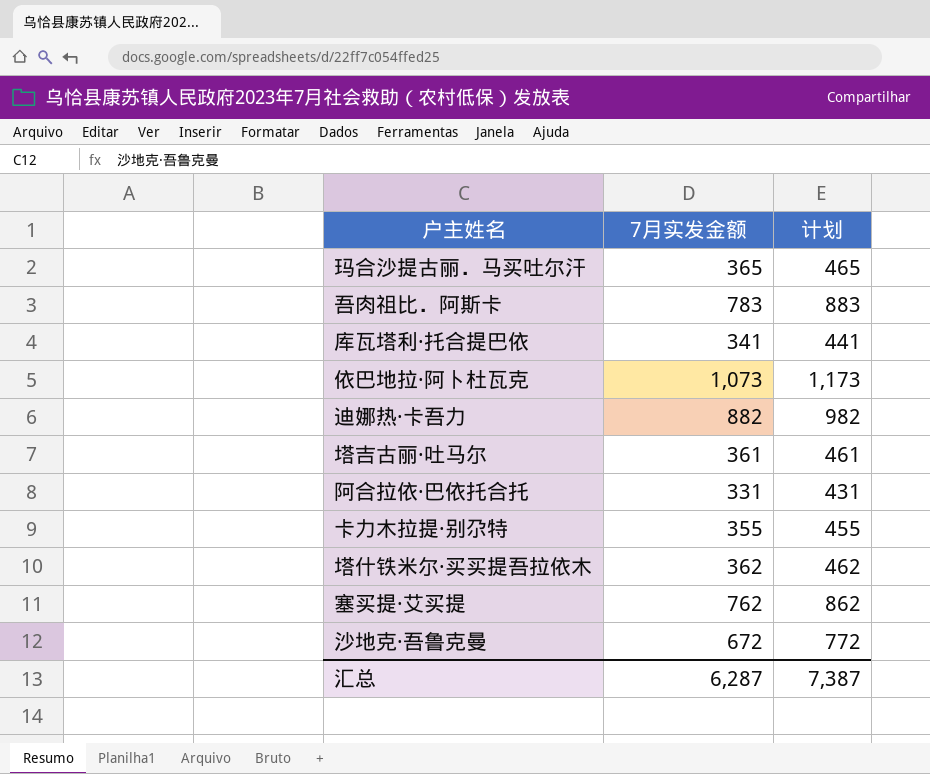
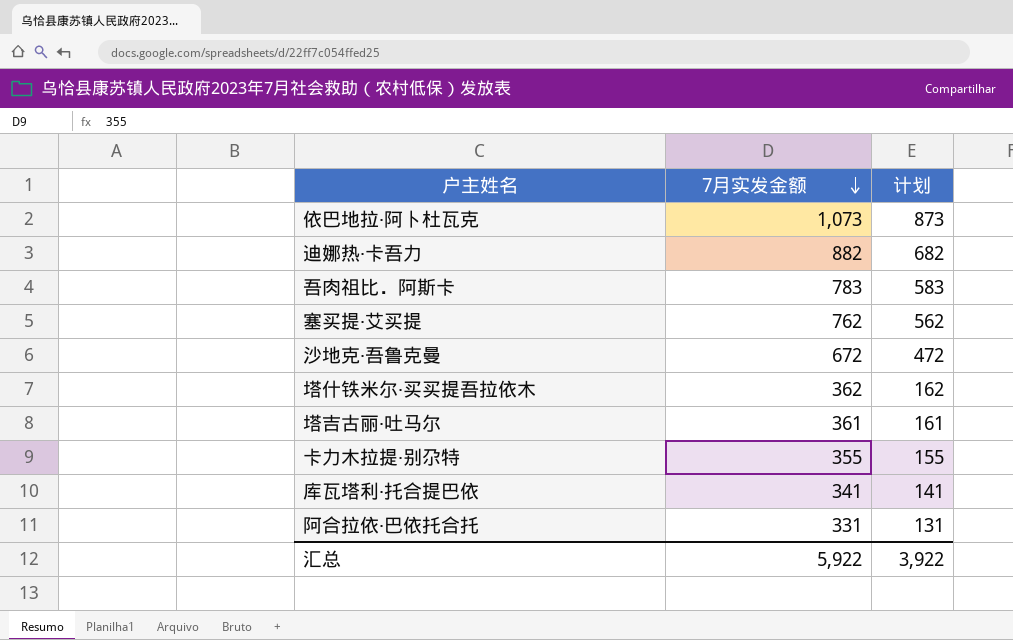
row order: none -> 7月实发金额 descending
column 计划 | formula: [7月实发金额] + 100 -> [7月实发金额] - 200
row 玛合沙提古丽．马买吐尔汗: 365 | 465 -> none
汇总 | 7月实发金额: 6,287 -> 5,922
汇总 | 计划: 7,387 -> 3,922

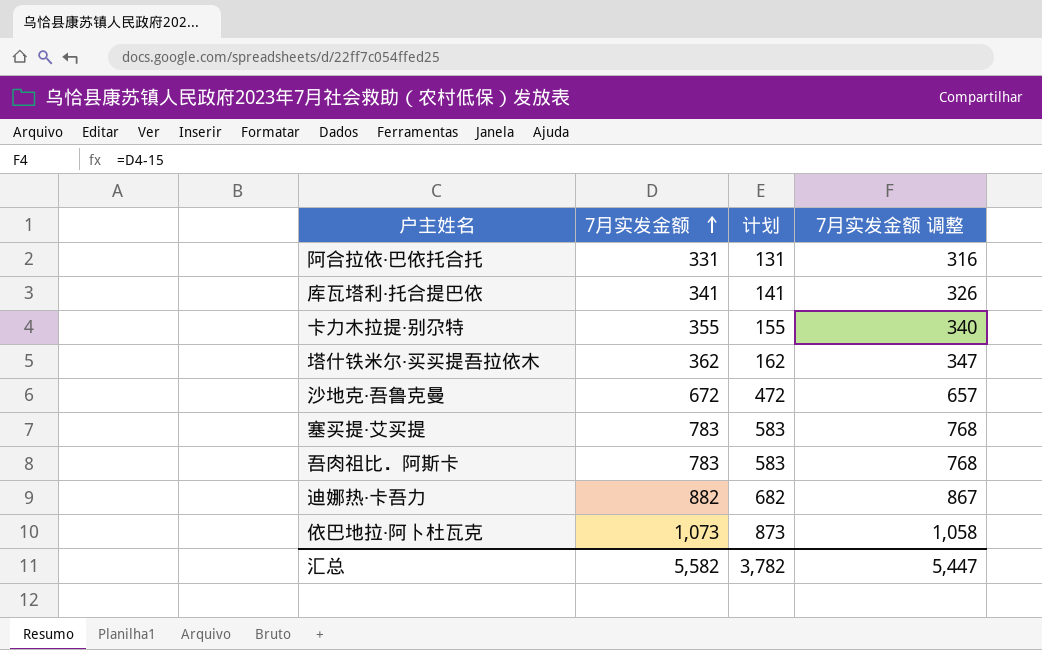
row order: 7月实发金额 descending -> 7月实发金额 ascending
column 7月实发金额 调整 | formula: none -> [7月实发金额] - 15
row 塔吉古丽·吐马尔: 361 | 161 -> none
塞买提·艾买提 | 7月实发金额: 762 -> 783
塞买提·艾买提 | 计划: 562 -> 583
汇总 | 7月实发金额: 5,922 -> 5,582
汇总 | 计划: 3,922 -> 3,782

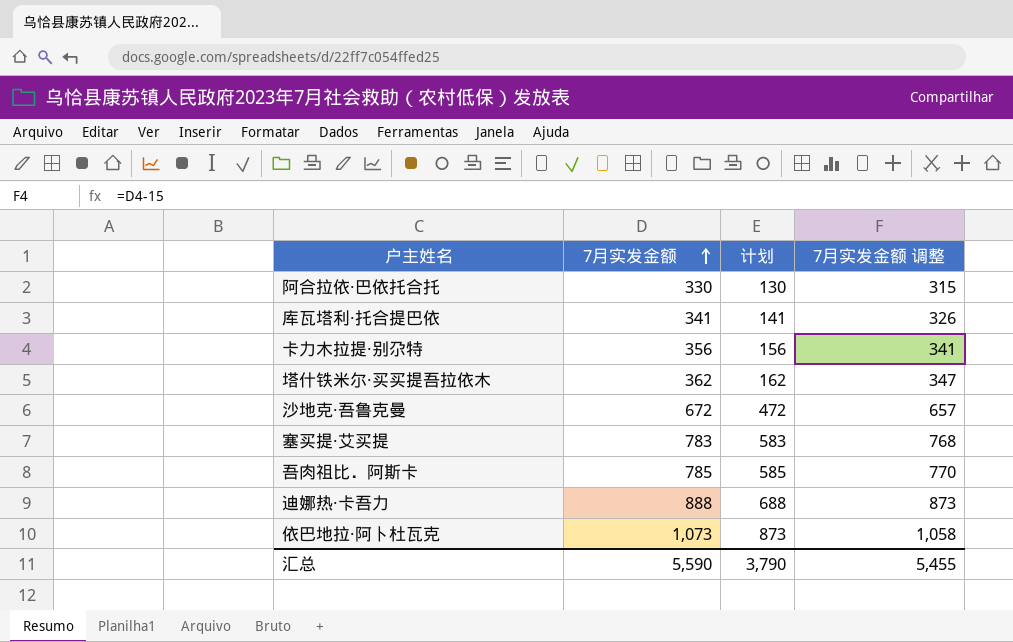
阿合拉依·巴依托合托 | 7月实发金额: 331 -> 330
阿合拉依·巴依托合托 | 计划: 131 -> 130
阿合拉依·巴依托合托 | 7月实发金额 调整: 316 -> 315
卡力木拉提·别尕特 | 7月实发金额: 355 -> 356
卡力木拉提·别尕特 | 计划: 155 -> 156
卡力木拉提·别尕特 | 7月实发金额 调整: 340 -> 341
吾肉祖比．阿斯卡 | 7月实发金额: 783 -> 785
吾肉祖比．阿斯卡 | 计划: 583 -> 585
吾肉祖比．阿斯卡 | 7月实发金额 调整: 768 -> 770
迪娜热·卡吾力 | 7月实发金额: 882 -> 888
迪娜热·卡吾力 | 计划: 682 -> 688
迪娜热·卡吾力 | 7月实发金额 调整: 867 -> 873
汇总 | 7月实发金额: 5,582 -> 5,590
汇总 | 计划: 3,782 -> 3,790
汇总 | 7月实发金额 调整: 5,447 -> 5,455

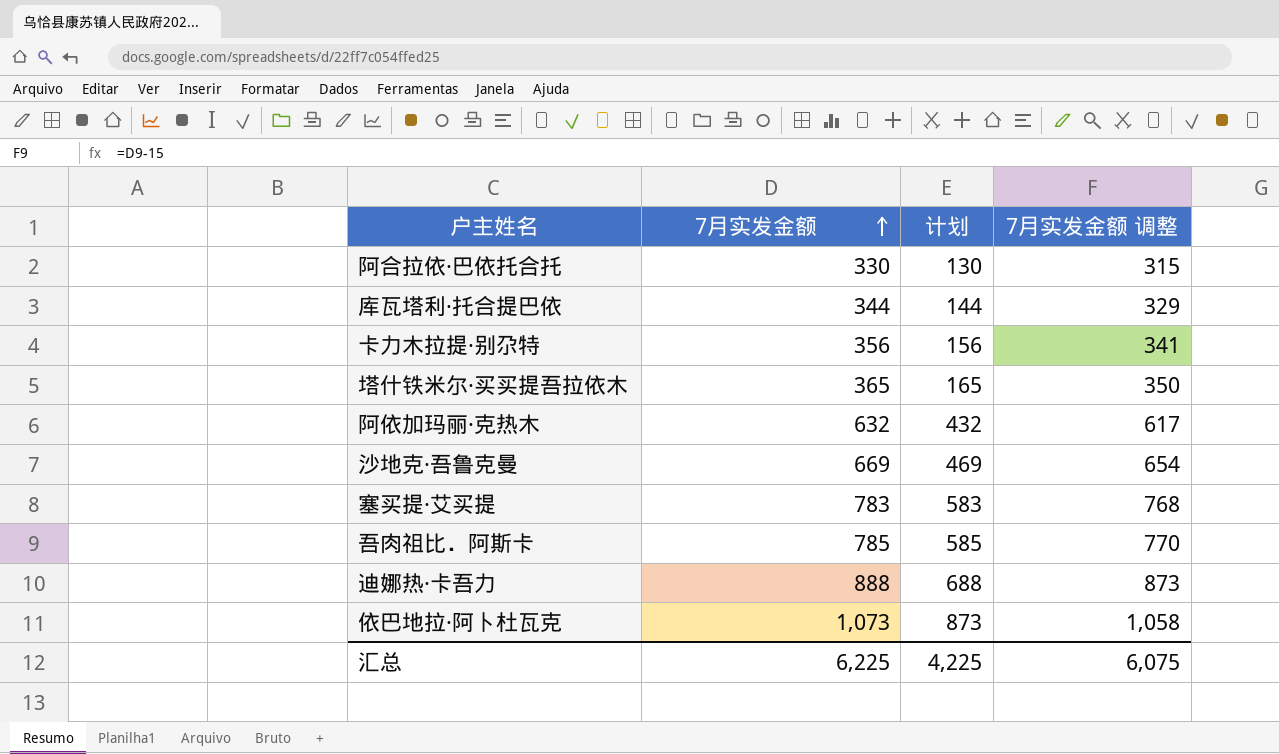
库瓦塔利·托合提巴依 | 7月实发金额: 341 -> 344
库瓦塔利·托合提巴依 | 计划: 141 -> 144
库瓦塔利·托合提巴依 | 7月实发金额 调整: 326 -> 329
塔什铁米尔·买买提吾拉依木 | 7月实发金额: 362 -> 365
塔什铁米尔·买买提吾拉依木 | 计划: 162 -> 165
塔什铁米尔·买买提吾拉依木 | 7月实发金额 调整: 347 -> 350
row 阿依加玛丽·克热木: none -> 632 | 432 | 617
沙地克·吾鲁克曼 | 7月实发金额: 672 -> 669
沙地克·吾鲁克曼 | 计划: 472 -> 469
沙地克·吾鲁克曼 | 7月实发金额 调整: 657 -> 654
汇总 | 7月实发金额: 5,590 -> 6,225
汇总 | 计划: 3,790 -> 4,225
汇总 | 7月实发金额 调整: 5,455 -> 6,075

